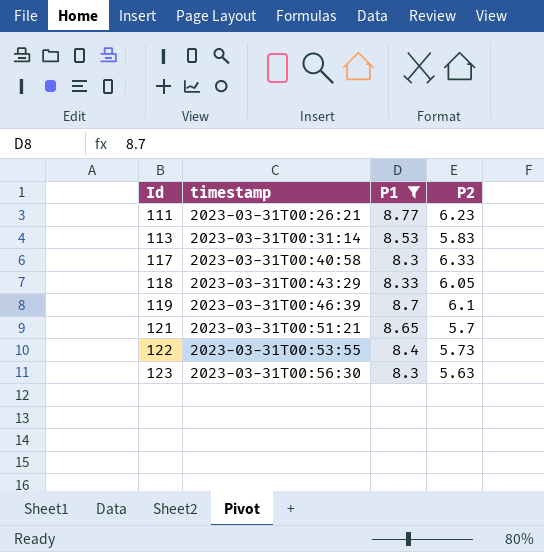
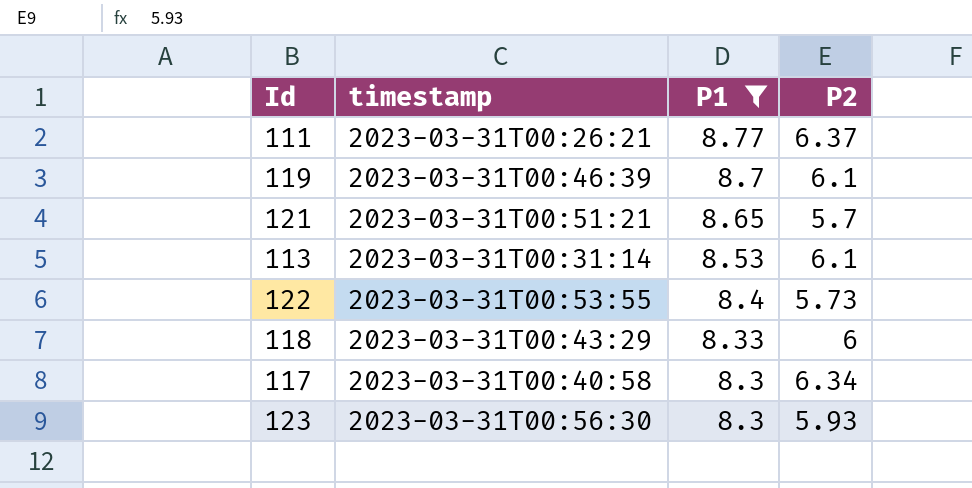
row order: Id ascending -> P1 descending
111 | P2: 6.23 -> 6.37
113 | P2: 5.83 -> 6.1
118 | P2: 6.05 -> 6
117 | P2: 6.33 -> 6.34
123 | P2: 5.63 -> 5.93

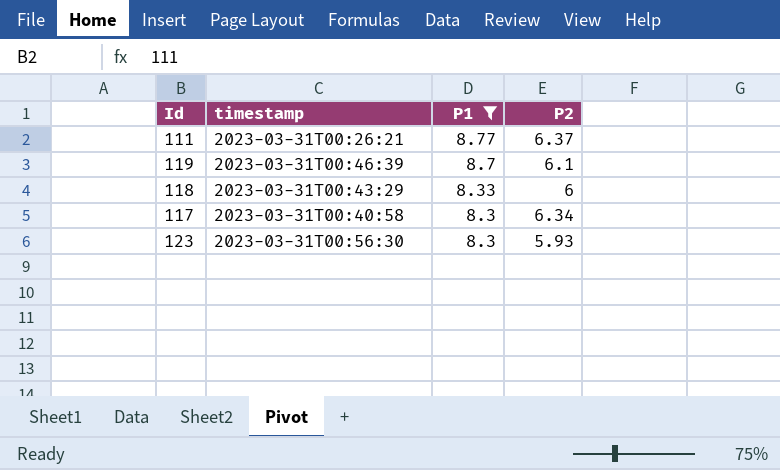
row 121: 2023-03-31T00:51:21 | 8.65 | 5.7 -> none
row 113: 2023-03-31T00:31:14 | 8.53 | 6.1 -> none
row 122: 2023-03-31T00:53:55 | 8.4 | 5.73 -> none

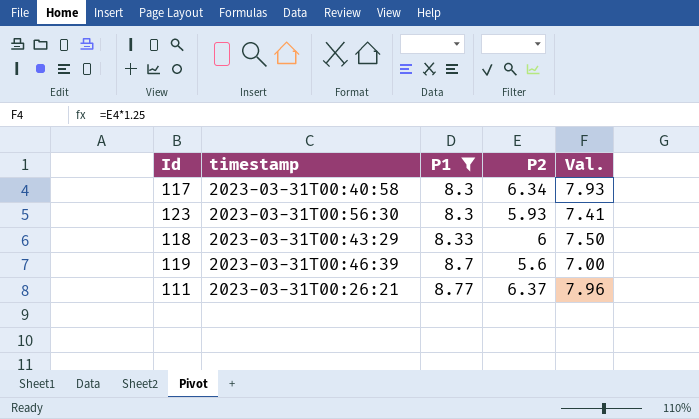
row order: P1 descending -> P1 ascending
column Val. | formula: none -> [P2] * 1.25
119 | P2: 6.1 -> 5.6

